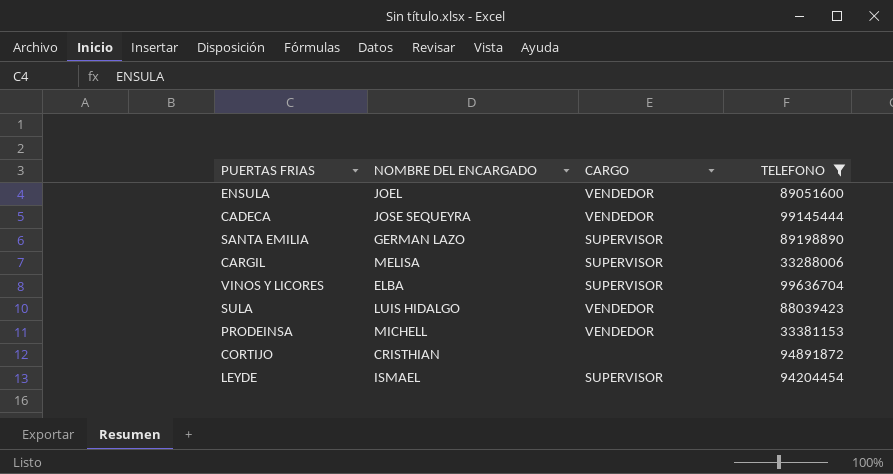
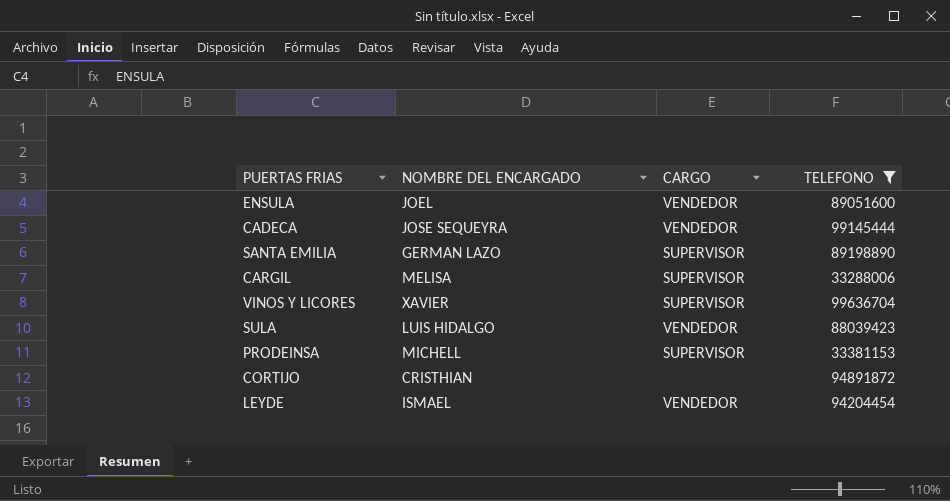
VINOS Y LICORES | NOMBRE DEL ENCARGADO: ELBA -> XAVIER
PRODEINSA | CARGO: VENDEDOR -> SUPERVISOR
LEYDE | CARGO: SUPERVISOR -> VENDEDOR

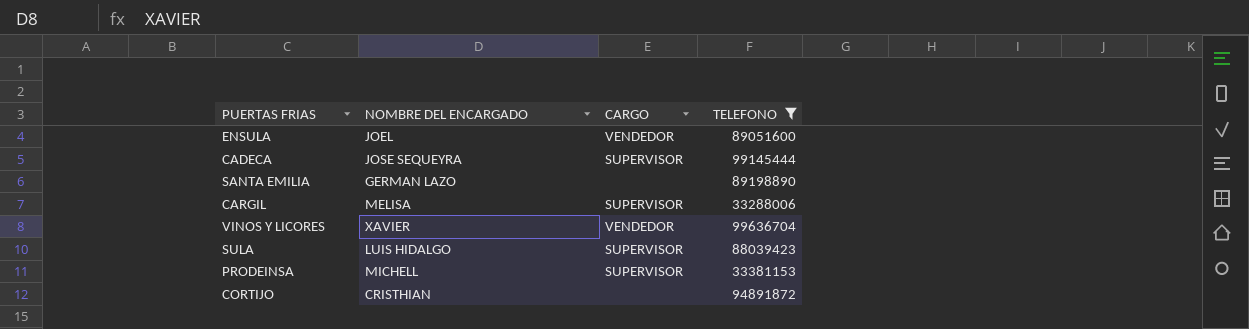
row LEYDE: ISMAEL | VENDEDOR | 94204454 -> none
CADECA | CARGO: VENDEDOR -> SUPERVISOR
SANTA EMILIA | CARGO: SUPERVISOR -> none
VINOS Y LICORES | CARGO: SUPERVISOR -> VENDEDOR
SULA | CARGO: VENDEDOR -> SUPERVISOR

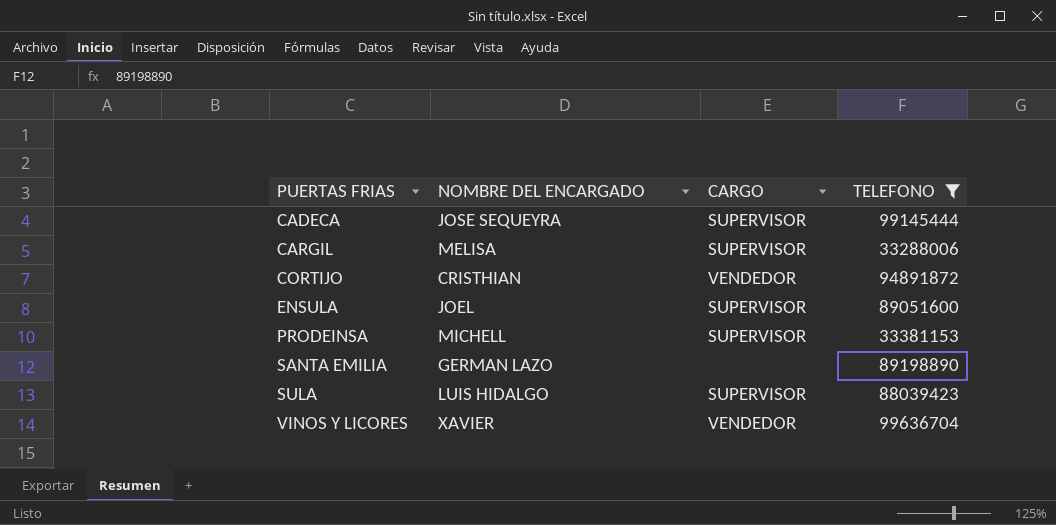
row order: none -> PUERTAS FRIAS ascending
CORTIJO | CARGO: none -> VENDEDOR
ENSULA | CARGO: VENDEDOR -> SUPERVISOR

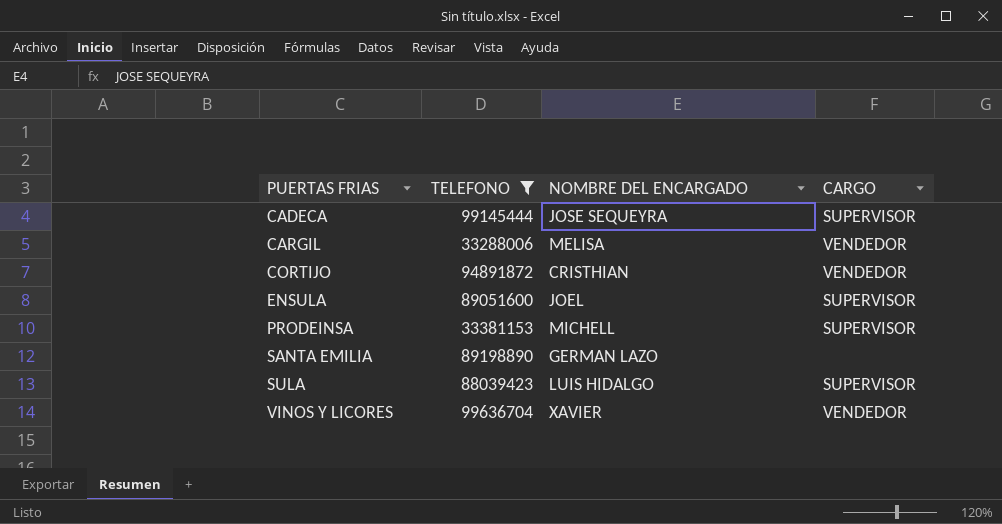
column TELEFONO | position: 4 -> 2
CARGIL | CARGO: SUPERVISOR -> VENDEDOR

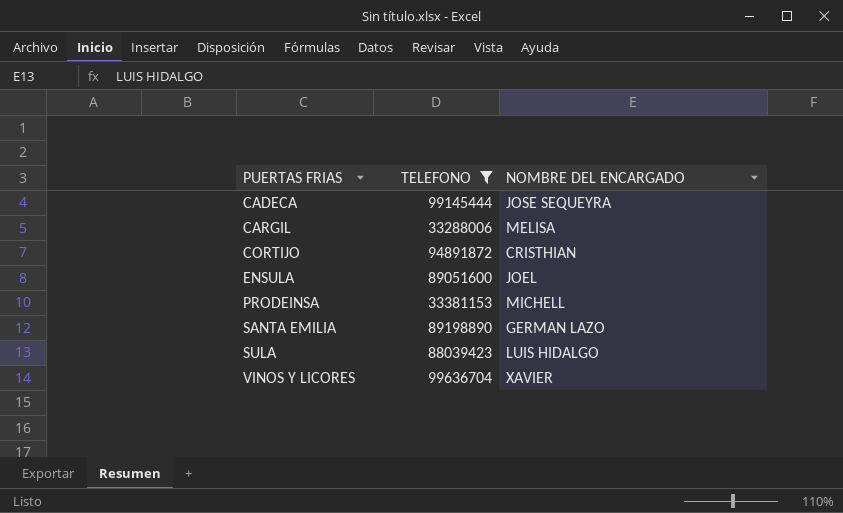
column CARGO | position: 4 -> none

